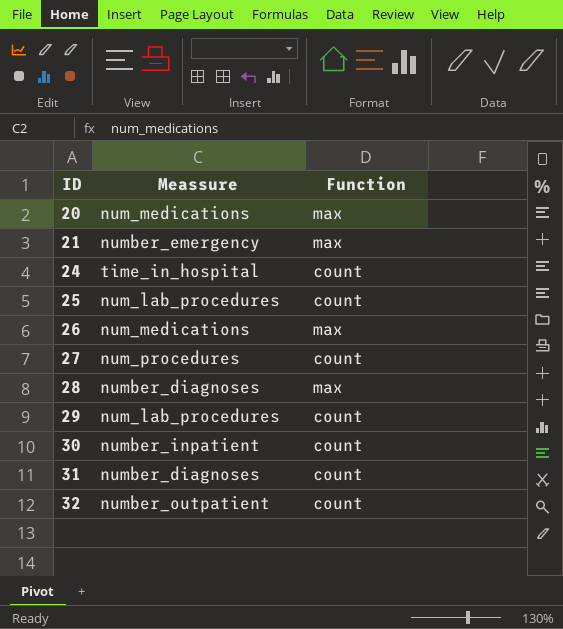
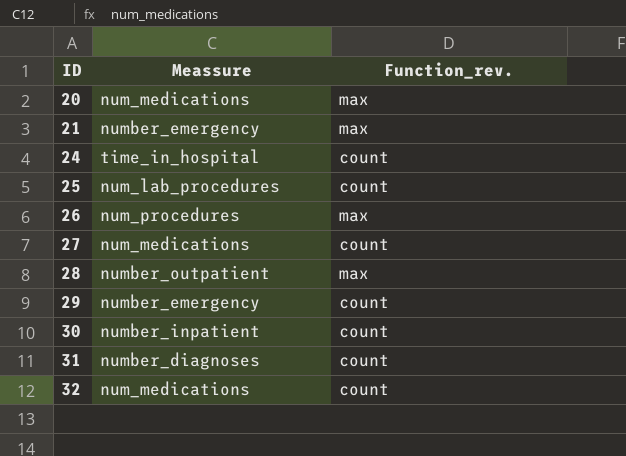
column name: Function -> Function_rev.
26 | Meassure: num_medications -> num_procedures
27 | Meassure: num_procedures -> num_medications
28 | Meassure: number_diagnoses -> number_outpatient
29 | Meassure: num_lab_procedures -> number_emergency
32 | Meassure: number_outpatient -> num_medications

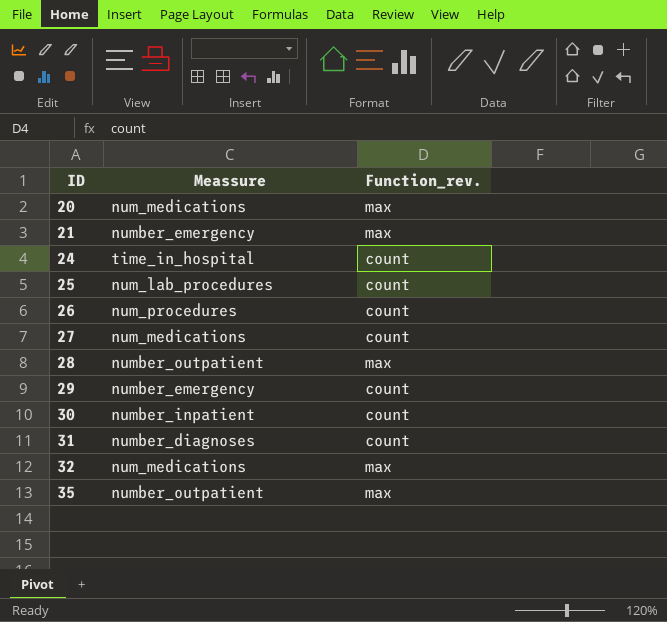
26 | Function_rev.: max -> count
32 | Function_rev.: count -> max
row 35: none -> number_outpatient | max

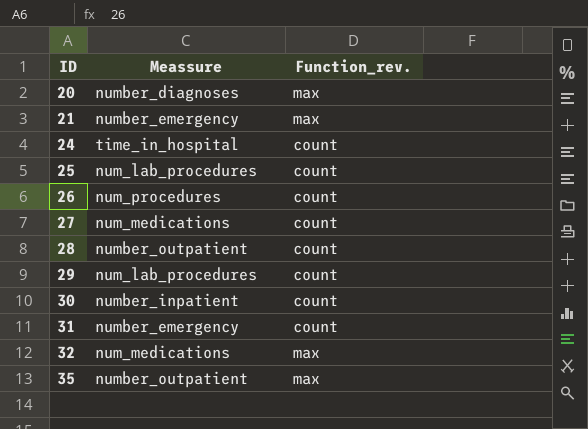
20 | Meassure: num_medications -> number_diagnoses
28 | Function_rev.: max -> count
29 | Meassure: number_emergency -> num_lab_procedures
31 | Meassure: number_diagnoses -> number_emergency

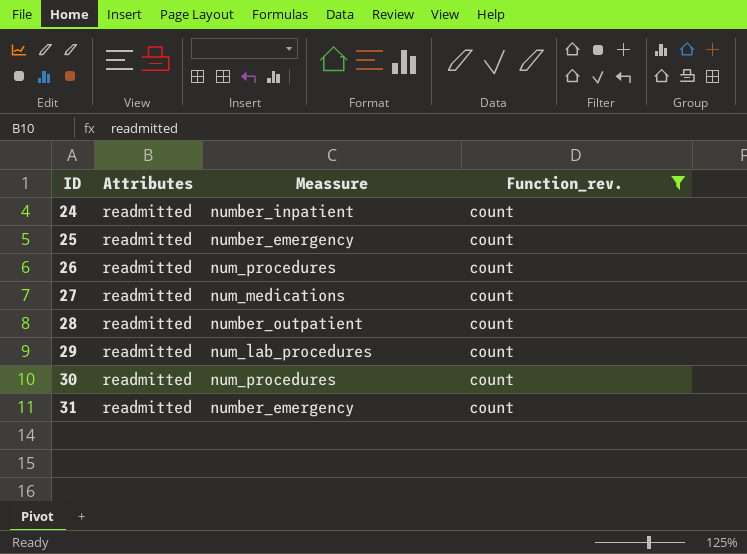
filter: none -> Function_rev. = count
column Attributes | position: none -> 2
24 | Meassure: time_in_hospital -> number_inpatient
25 | Meassure: num_lab_procedures -> number_emergency
30 | Meassure: number_inpatient -> num_procedures

